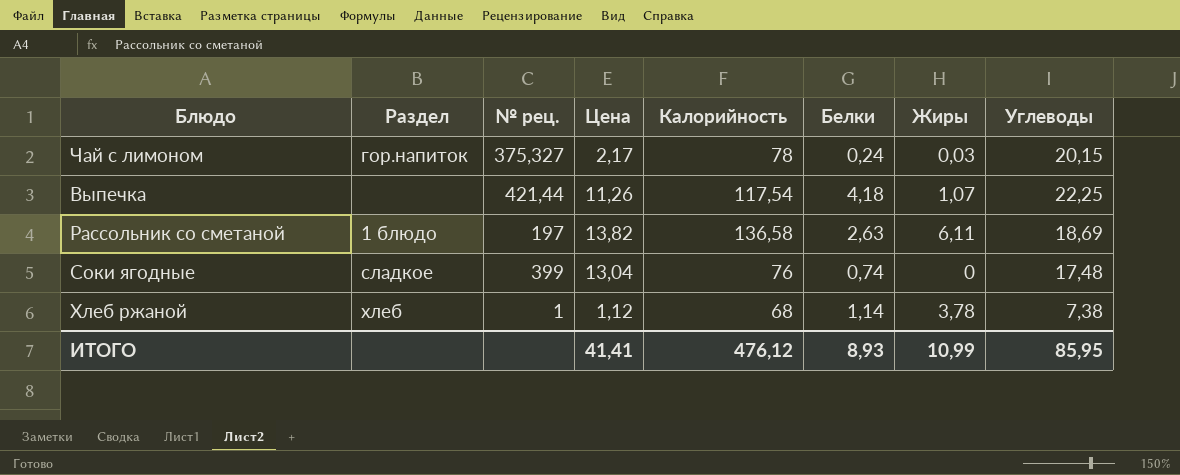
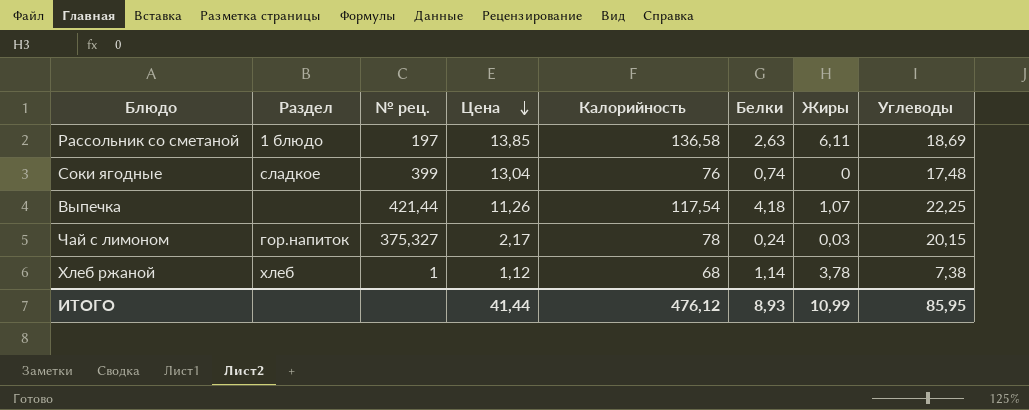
row order: none -> Цена descending
Рассольник со сметаной | Цена: 13,82 -> 13,85
ИТОГО | Цена: 41,41 -> 41,44

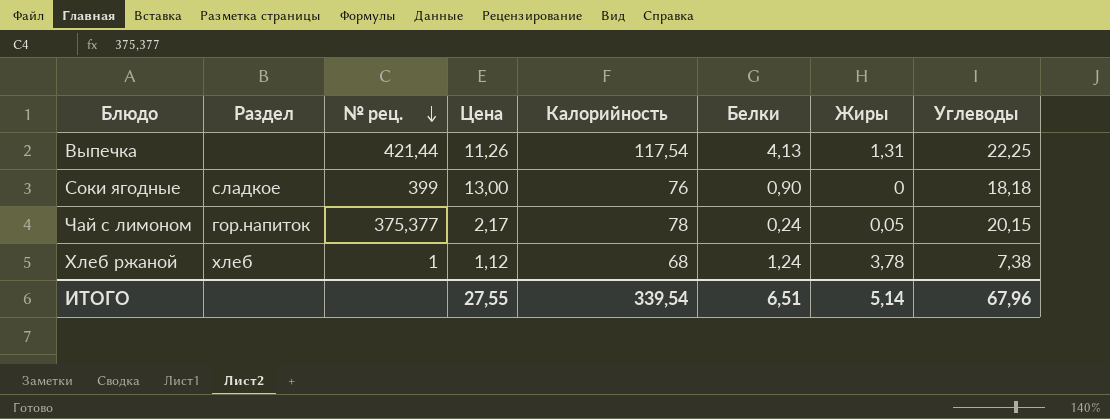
row order: Цена descending -> № рец. descending
row Рассольник со сметаной: 1 блюдо | 197 | 13,85 | 136,58 | 2,63 | 6,11 | 18,69 -> none
Выпечка | Белки: 4,18 -> 4,13
Выпечка | Жиры: 1,07 -> 1,31
Соки ягодные | Цена: 13,04 -> 13,00
Соки ягодные | Белки: 0,74 -> 0,90
Соки ягодные | Углеводы: 17,48 -> 18,18
Чай с лимоном | № рец.: 375,327 -> 375,377
Чай с лимоном | Жиры: 0,03 -> 0,05
Хлеб ржаной | Белки: 1,14 -> 1,24
ИТОГО | Цена: 41,44 -> 27,55
ИТОГО | Калорийность: 476,12 -> 339,54
ИТОГО | Белки: 8,93 -> 6,51
ИТОГО | Жиры: 10,99 -> 5,14
ИТОГО | Углеводы: 85,95 -> 67,96

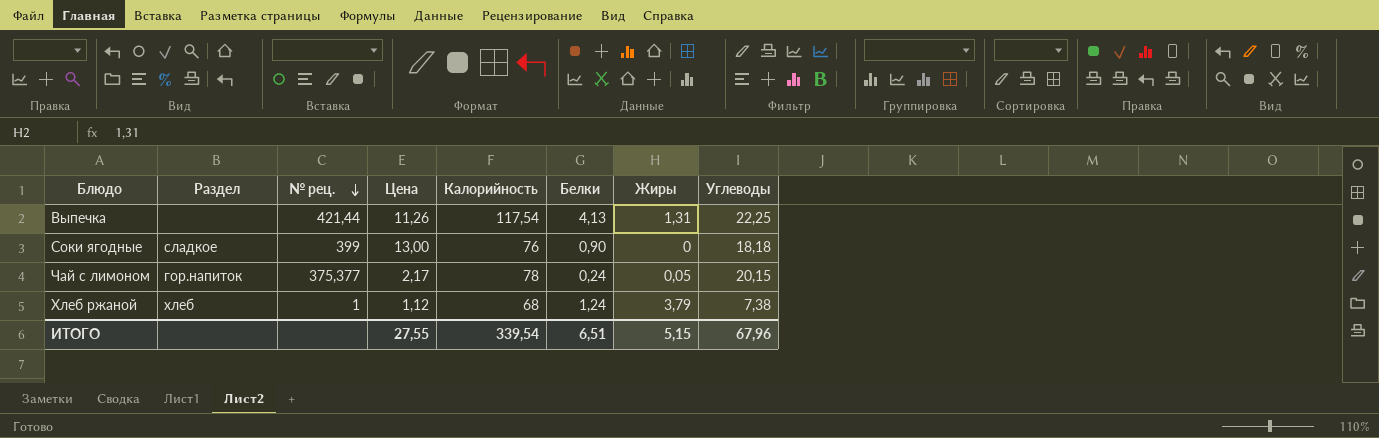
Хлеб ржаной | Жиры: 3,78 -> 3,79
ИТОГО | Жиры: 5,14 -> 5,15

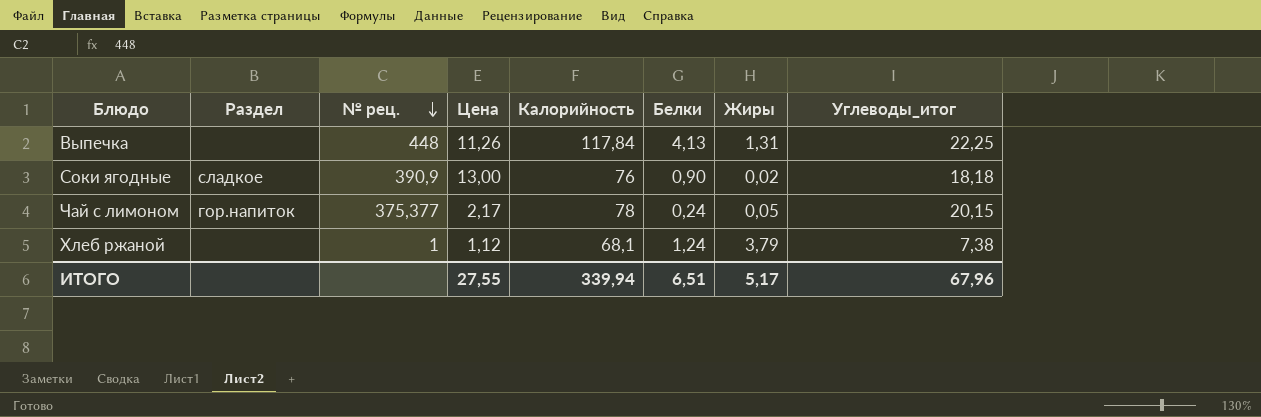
column name: Углеводы -> Углеводы_итог
Выпечка | № рец.: 421,44 -> 448
Выпечка | Калорийность: 117,54 -> 117,84
Соки ягодные | № рец.: 399 -> 390,9
Соки ягодные | Жиры: 0 -> 0,02
Хлеб ржаной | Раздел: хлеб -> none
Хлеб ржаной | Калорийность: 68 -> 68,1
ИТОГО | Калорийность: 339,54 -> 339,94
ИТОГО | Жиры: 5,15 -> 5,17

